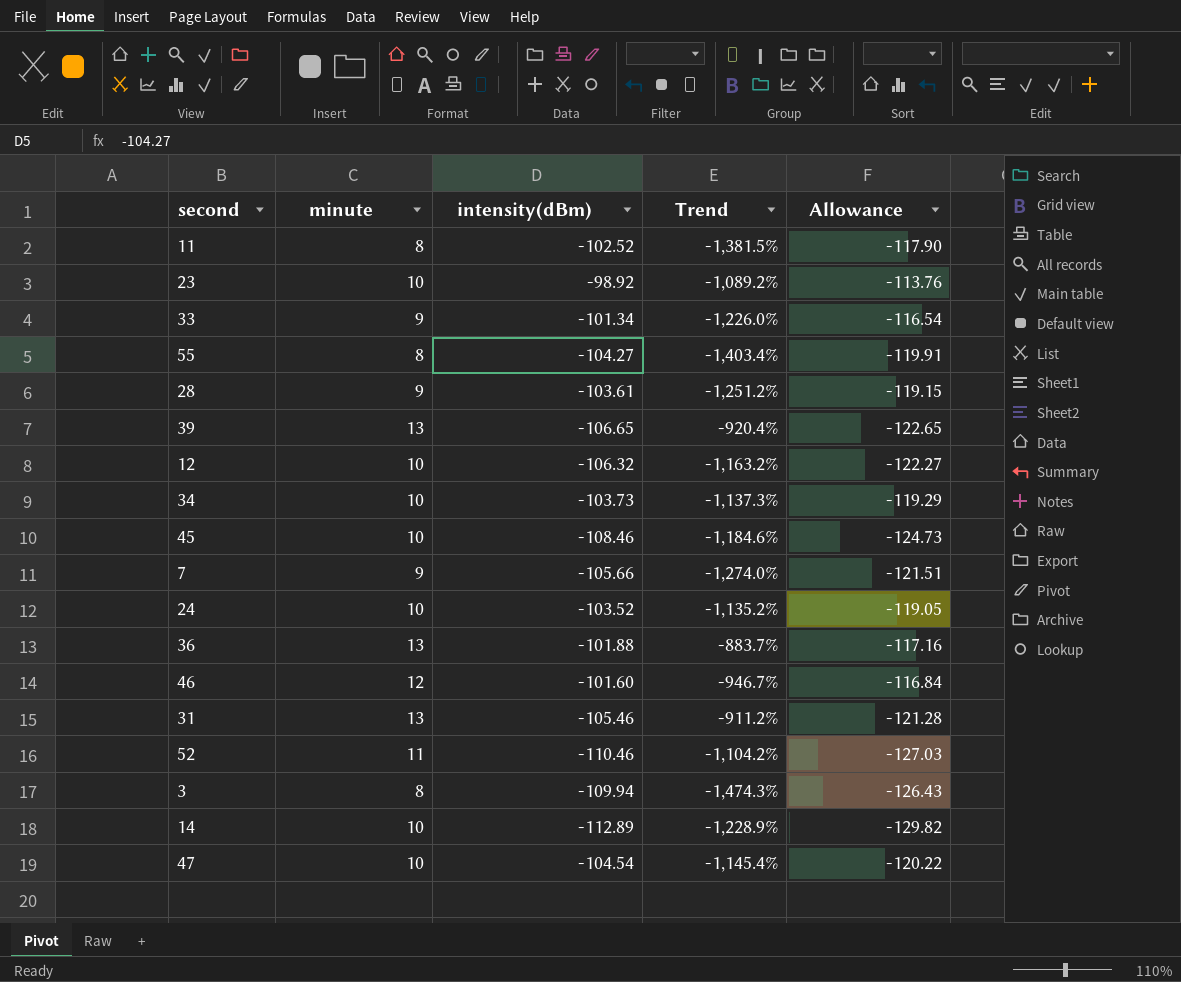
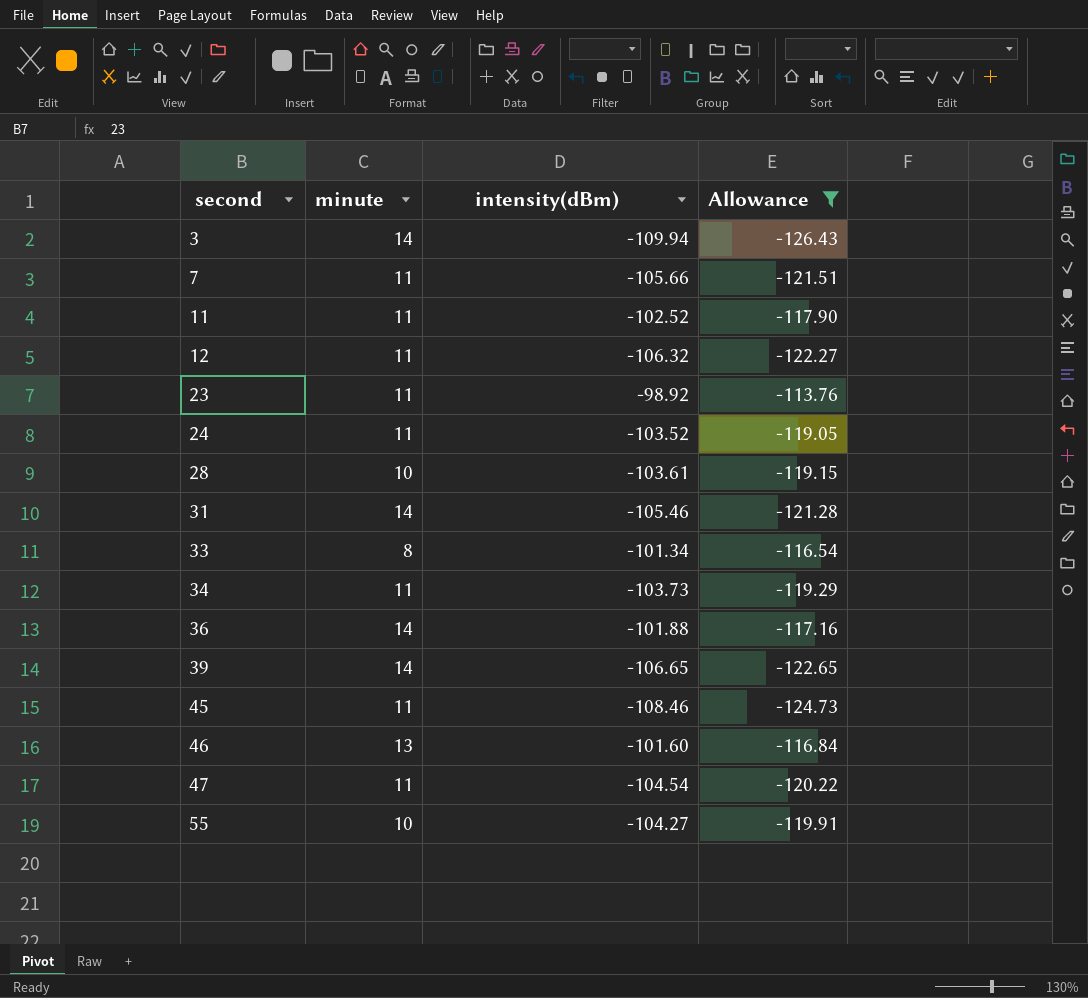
filter: none -> Allowance >= -126.43
row order: none -> second ascending
column Trend | formula: ([intensity(dBm)] - [minute]) / [minute] -> none
3 | minute: 8 -> 14
7 | minute: 9 -> 11
11 | minute: 8 -> 11
12 | minute: 10 -> 11
23 | minute: 10 -> 11
24 | minute: 10 -> 11
28 | minute: 9 -> 10
31 | minute: 13 -> 14
33 | minute: 9 -> 8
34 | minute: 10 -> 11
36 | minute: 13 -> 14
39 | minute: 13 -> 14
45 | minute: 10 -> 11
46 | minute: 12 -> 13
47 | minute: 10 -> 11
55 | minute: 8 -> 10

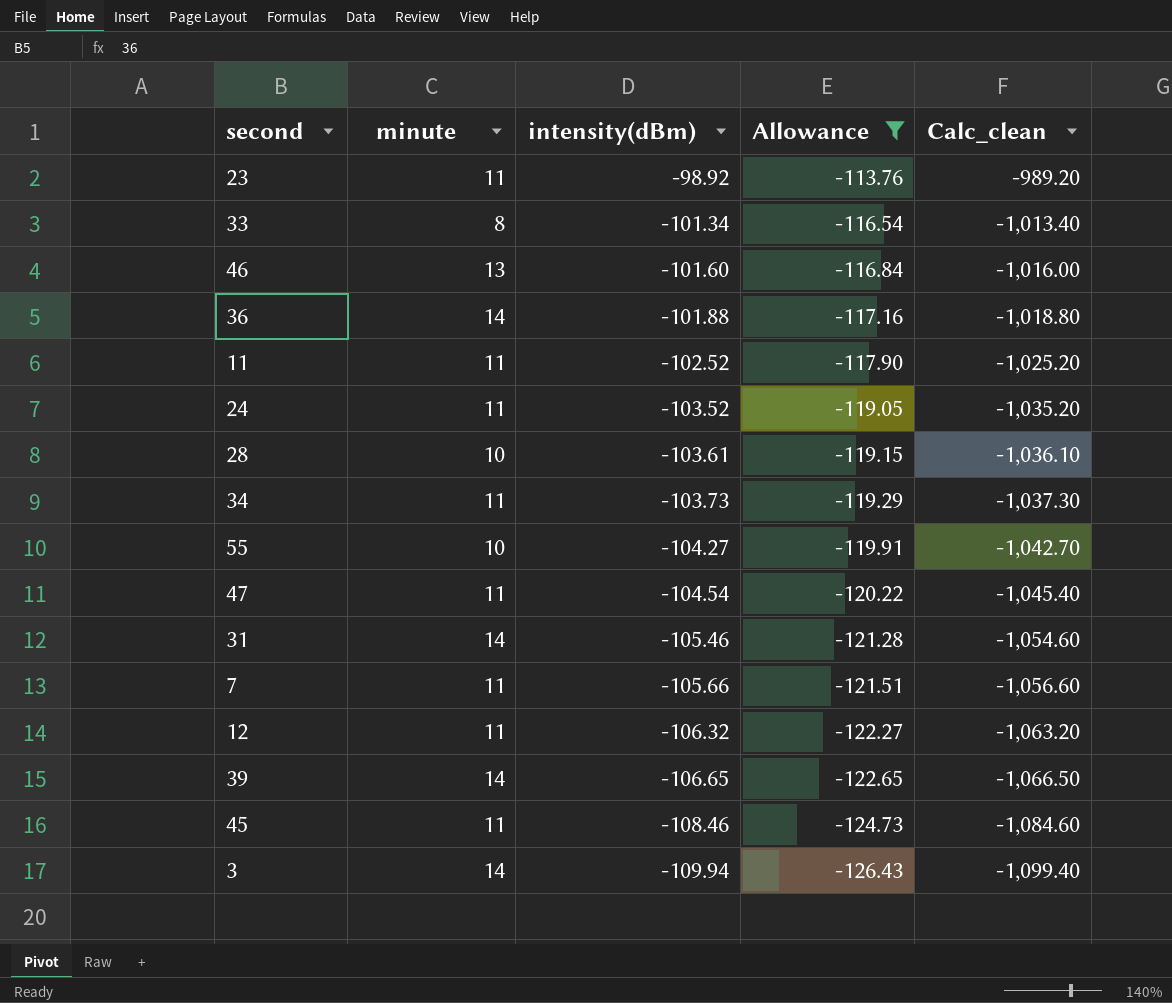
row order: second ascending -> intensity(dBm) descending
column Calc_clean | formula: none -> [intensity(dBm)] * 10

